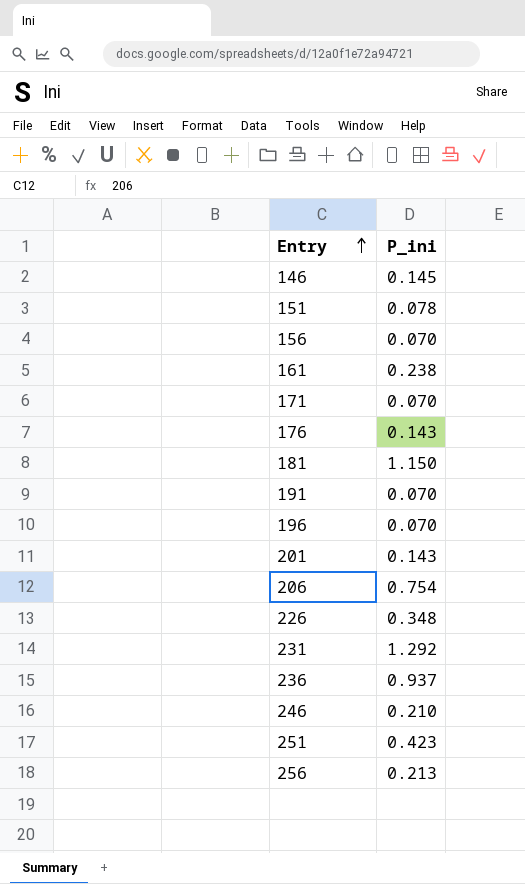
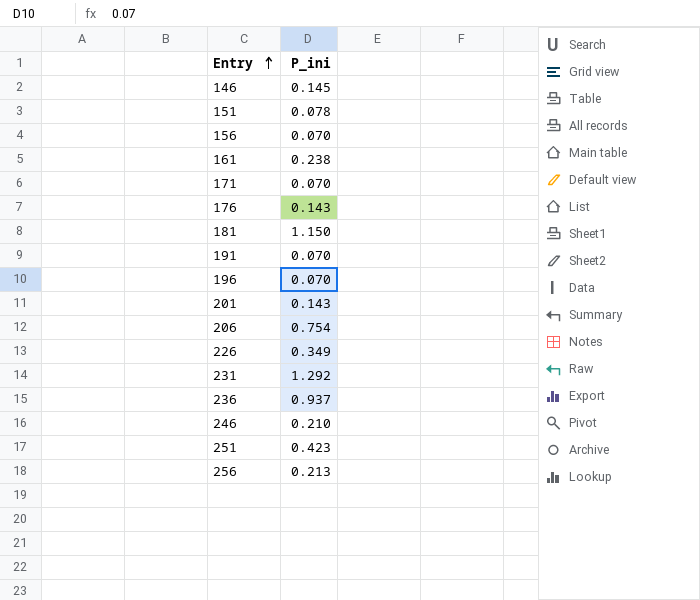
226 | P_ini: 0.348 -> 0.349

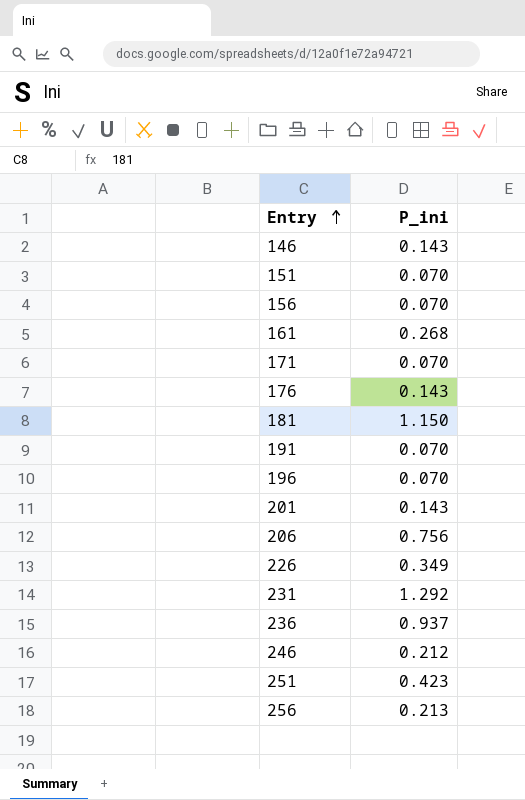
146 | P_ini: 0.145 -> 0.143
151 | P_ini: 0.078 -> 0.070
161 | P_ini: 0.238 -> 0.268
206 | P_ini: 0.754 -> 0.756
246 | P_ini: 0.210 -> 0.212

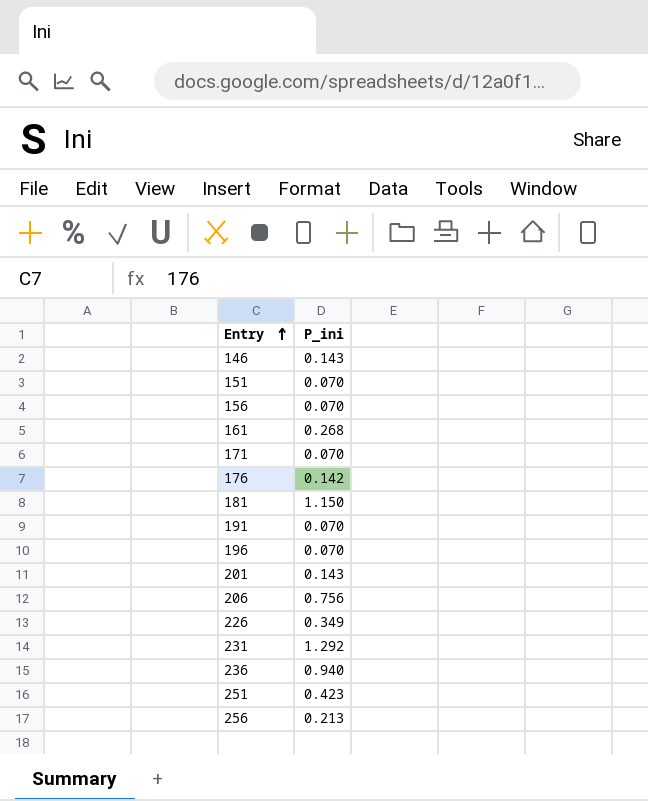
row 246: 0.212 -> none
176 | P_ini: 0.143 -> 0.142
236 | P_ini: 0.937 -> 0.940

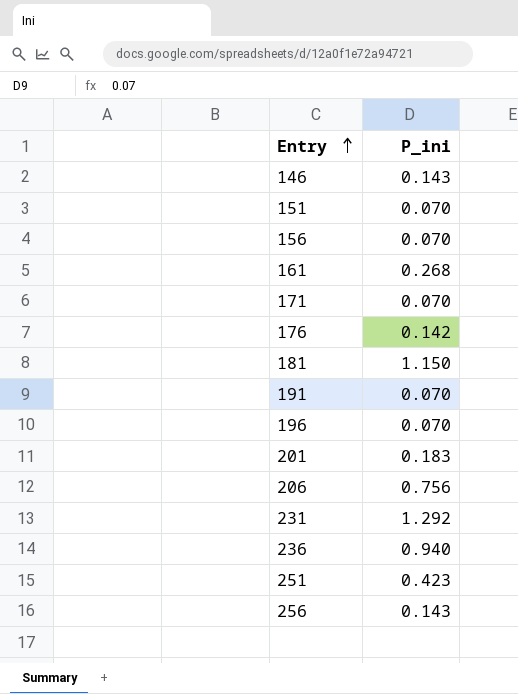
row 226: 0.349 -> none
201 | P_ini: 0.143 -> 0.183
256 | P_ini: 0.213 -> 0.143

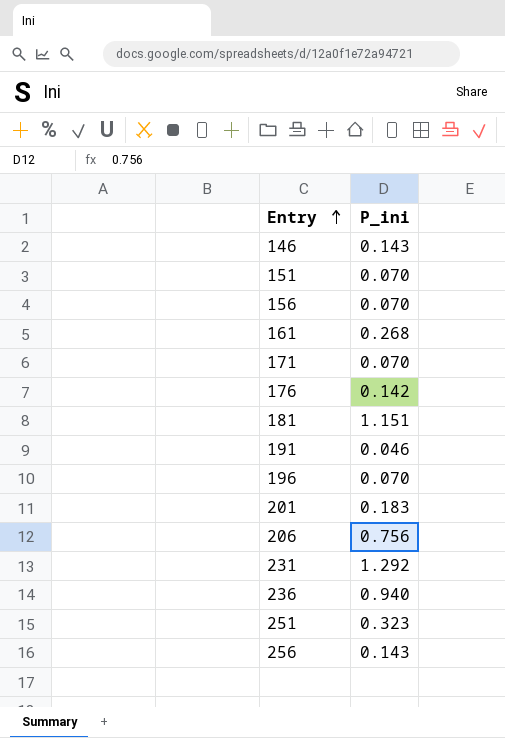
181 | P_ini: 1.150 -> 1.151
191 | P_ini: 0.070 -> 0.046
251 | P_ini: 0.423 -> 0.323

